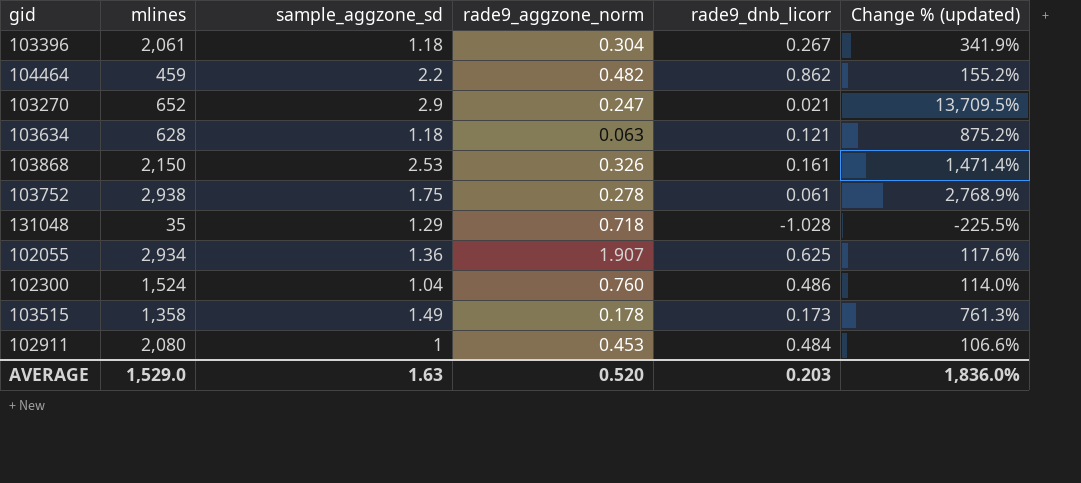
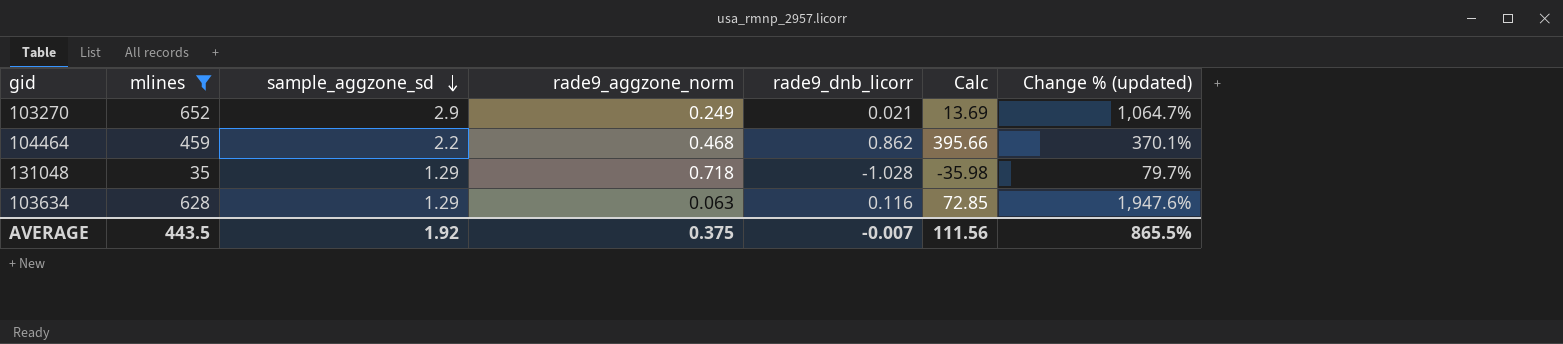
filter: none -> mlines <= 652
row order: none -> sample_aggzone_sd descending
column Calc | formula: none -> [mlines] * [rade9_dnb_licorr]
column Change % (updated) | formula: ([sample_aggzone_sd] - [rade9_dnb_licorr]) / [rade9_dnb_licorr] -> ([sample_aggzone_sd] - [rade9_aggzone_norm]) / [rade9_aggzone_norm]
103270 | rade9_aggzone_norm: 0.247 -> 0.249
104464 | rade9_aggzone_norm: 0.482 -> 0.468
103634 | sample_aggzone_sd: 1.18 -> 1.29
103634 | rade9_dnb_licorr: 0.121 -> 0.116
AVERAGE | mlines: 1,529.0 -> 443.5
AVERAGE | sample_aggzone_sd: 1.63 -> 1.92
AVERAGE | rade9_aggzone_norm: 0.520 -> 0.375
AVERAGE | rade9_dnb_licorr: 0.203 -> -0.007
AVERAGE | Change % (updated): 1,836.0% -> 865.5%

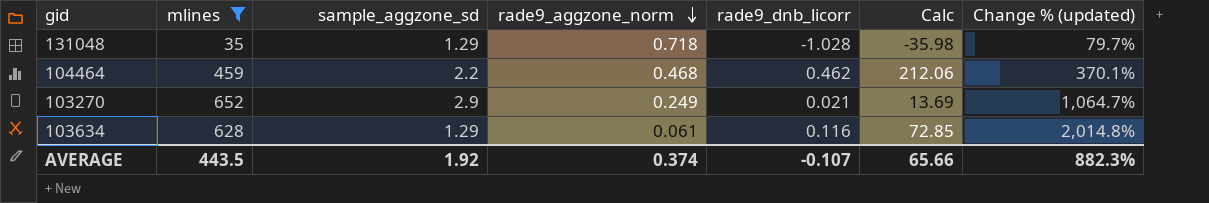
row order: sample_aggzone_sd descending -> rade9_aggzone_norm descending
104464 | rade9_dnb_licorr: 0.862 -> 0.462
104464 | Calc: 395.66 -> 212.06
103634 | rade9_aggzone_norm: 0.063 -> 0.061
103634 | Change % (updated): 1,947.6% -> 2,014.8%
AVERAGE | rade9_aggzone_norm: 0.375 -> 0.374
AVERAGE | rade9_dnb_licorr: -0.007 -> -0.107
AVERAGE | Calc: 111.56 -> 65.66
AVERAGE | Change % (updated): 865.5% -> 882.3%

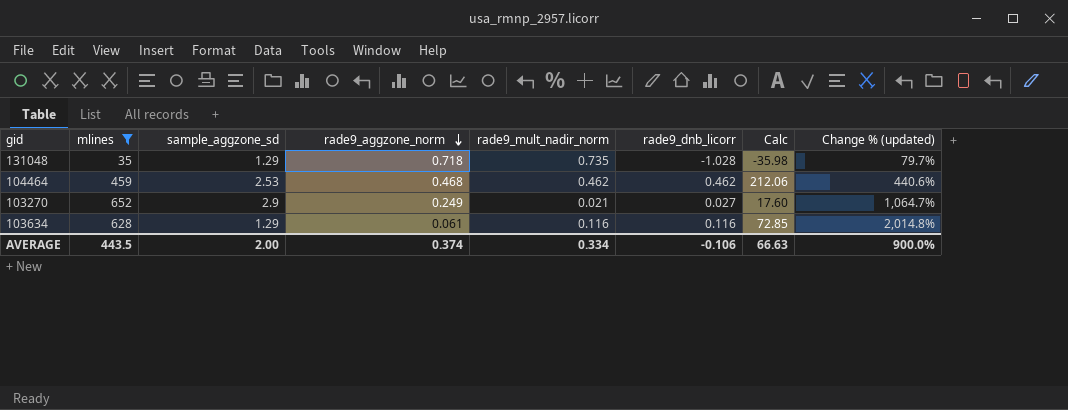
column rade9_mult_nadir_norm | position: none -> 5
104464 | sample_aggzone_sd: 2.2 -> 2.53
104464 | Change % (updated): 370.1% -> 440.6%
103270 | rade9_dnb_licorr: 0.021 -> 0.027
103270 | Calc: 13.69 -> 17.60
AVERAGE | sample_aggzone_sd: 1.92 -> 2.00
AVERAGE | rade9_dnb_licorr: -0.107 -> -0.106
AVERAGE | Calc: 65.66 -> 66.63
AVERAGE | Change % (updated): 882.3% -> 900.0%

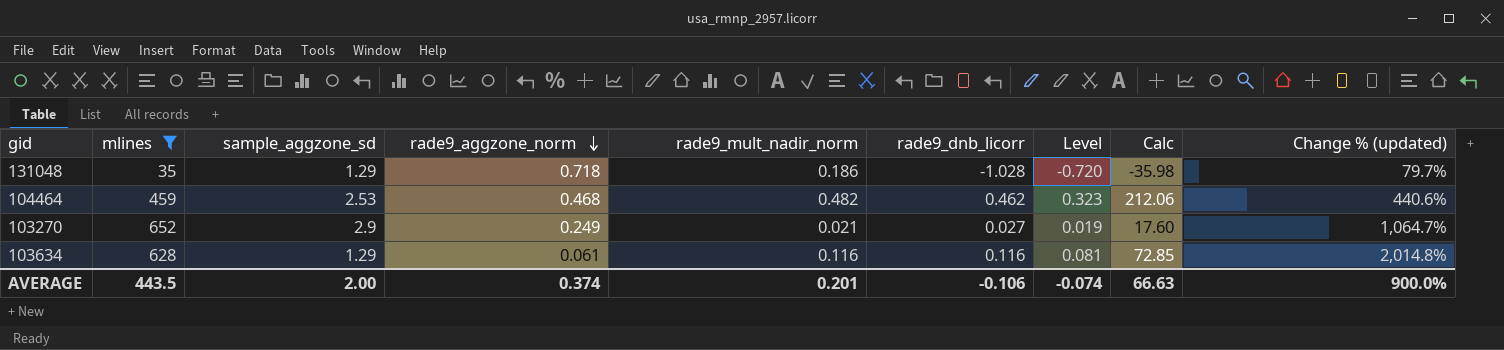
column Level | formula: none -> [rade9_dnb_licorr] * 0.7
131048 | rade9_mult_nadir_norm: 0.735 -> 0.186
104464 | rade9_mult_nadir_norm: 0.462 -> 0.482
AVERAGE | rade9_mult_nadir_norm: 0.334 -> 0.201

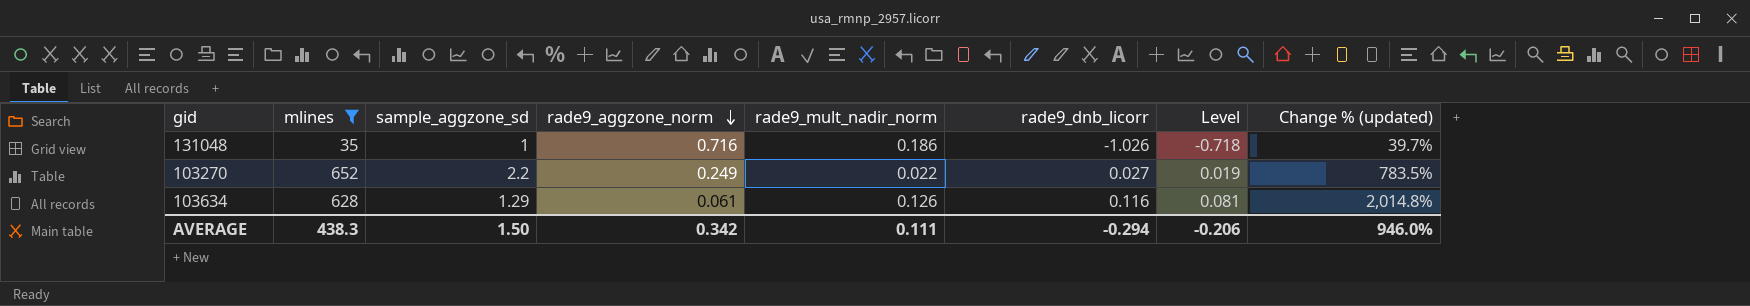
column Calc | formula: [mlines] * [rade9_dnb_licorr] -> none
row 104464: 459 | 2.53 | 0.468 | 0.482 | 0.462 | 0.323 | 212.06 | 440.6% -> none
131048 | sample_aggzone_sd: 1.29 -> 1
131048 | rade9_aggzone_norm: 0.718 -> 0.716
131048 | rade9_dnb_licorr: -1.028 -> -1.026
131048 | Level: -0.720 -> -0.718
131048 | Change % (updated): 79.7% -> 39.7%
103270 | sample_aggzone_sd: 2.9 -> 2.2
103270 | rade9_mult_nadir_norm: 0.021 -> 0.022
103270 | Change % (updated): 1,064.7% -> 783.5%
103634 | rade9_mult_nadir_norm: 0.116 -> 0.126
AVERAGE | mlines: 443.5 -> 438.3
AVERAGE | sample_aggzone_sd: 2.00 -> 1.50
AVERAGE | rade9_aggzone_norm: 0.374 -> 0.342
AVERAGE | rade9_mult_nadir_norm: 0.201 -> 0.111
AVERAGE | rade9_dnb_licorr: -0.106 -> -0.294
AVERAGE | Level: -0.074 -> -0.206
AVERAGE | Change % (updated): 900.0% -> 946.0%

